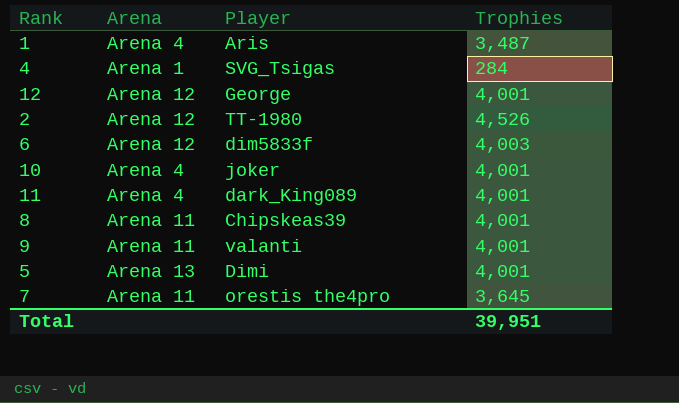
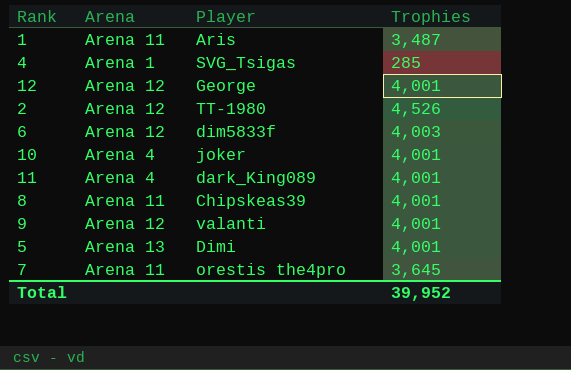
1 | Arena: Arena 4 -> Arena 11
4 | Trophies: 284 -> 285
9 | Arena: Arena 11 -> Arena 12
Total | Trophies: 39,951 -> 39,952

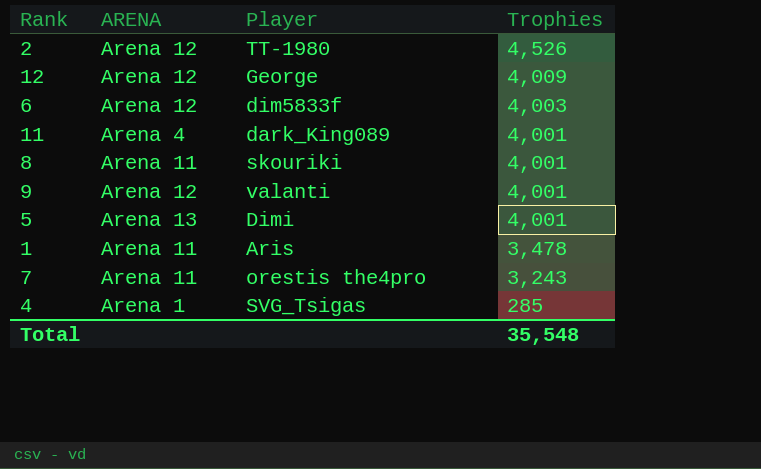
row order: none -> Trophies descending
column name: Arena -> ARENA
row 10: Arena 4 | joker | 4,001 -> none
12 | Trophies: 4,001 -> 4,009
8 | Player: Chipskeas39 -> skouriki
1 | Trophies: 3,487 -> 3,478
7 | Trophies: 3,645 -> 3,243
Total | Trophies: 39,952 -> 35,548

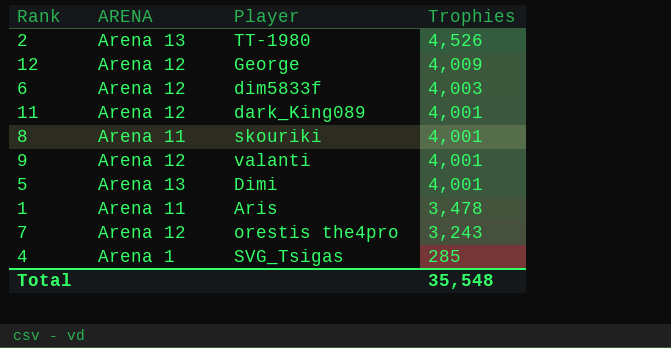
2 | ARENA: Arena 12 -> Arena 13
11 | ARENA: Arena 4 -> Arena 12
7 | ARENA: Arena 11 -> Arena 12

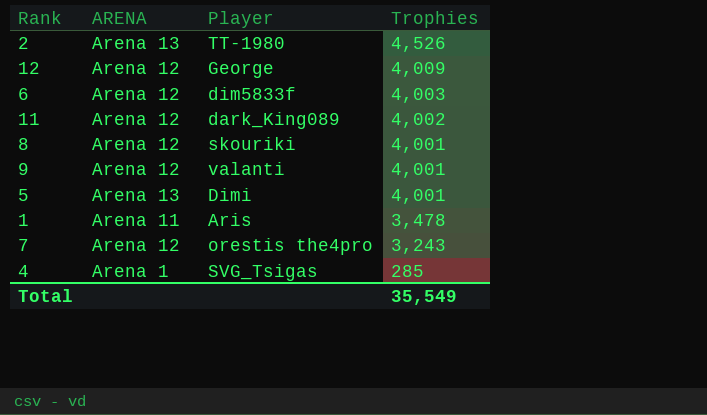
11 | Trophies: 4,001 -> 4,002
8 | ARENA: Arena 11 -> Arena 12
Total | Trophies: 35,548 -> 35,549

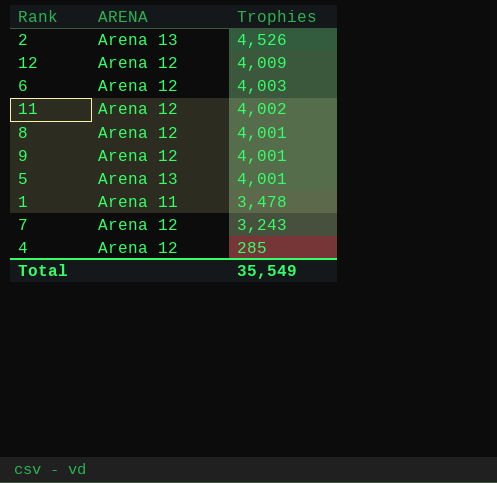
column Player | position: 3 -> none
4 | ARENA: Arena 1 -> Arena 12

